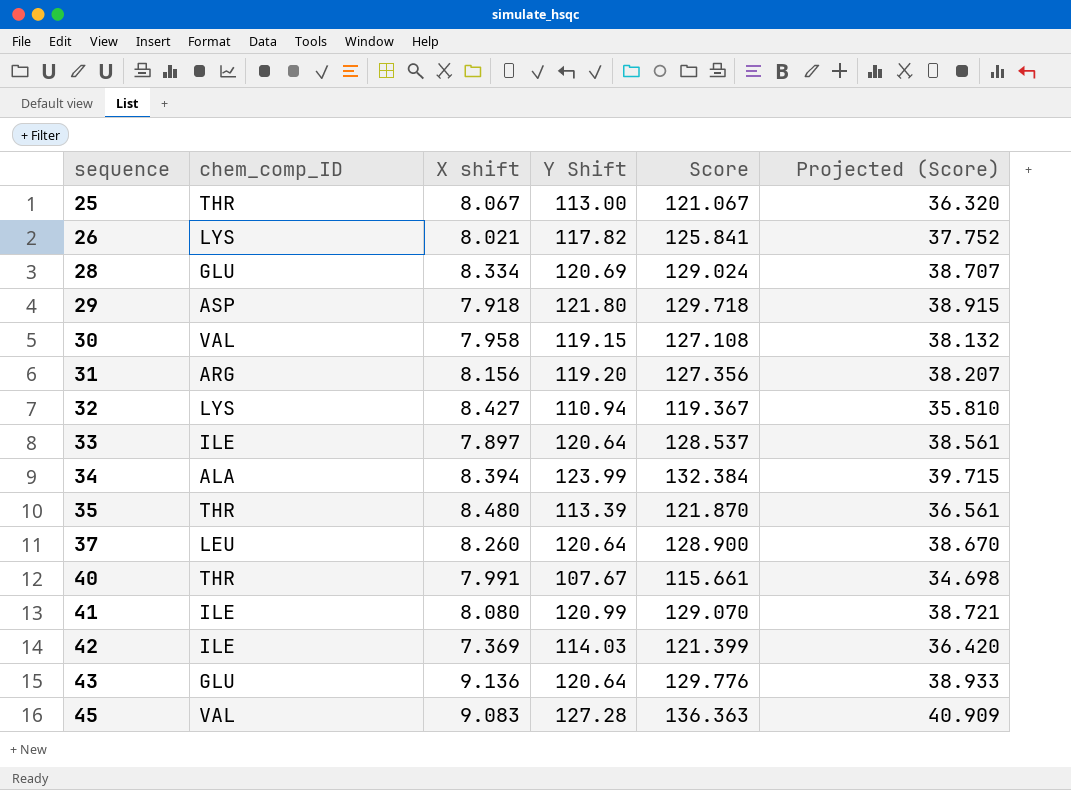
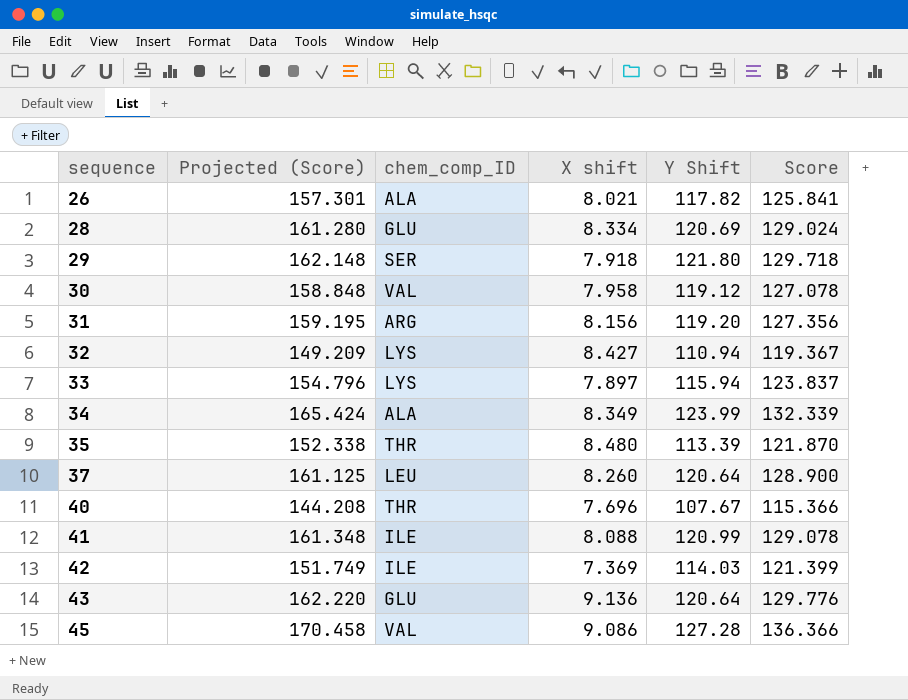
column Projected (Score) | formula: [Score] * 0.3 -> [Score] * 1.25
column Projected (Score) | position: 6 -> 2
row 25: THR | 8.067 | 113.00 | 121.067 | 36.320 -> none
26 | chem_comp_ID: LYS -> ALA
29 | chem_comp_ID: ASP -> SER
30 | Y Shift: 119.15 -> 119.12
30 | Score: 127.108 -> 127.078
33 | chem_comp_ID: ILE -> LYS
33 | Y Shift: 120.64 -> 115.94
33 | Score: 128.537 -> 123.837
34 | X shift: 8.394 -> 8.349
34 | Score: 132.384 -> 132.339
40 | X shift: 7.991 -> 7.696
40 | Score: 115.661 -> 115.366
41 | X shift: 8.080 -> 8.088
41 | Score: 129.070 -> 129.078
45 | X shift: 9.083 -> 9.086
45 | Score: 136.363 -> 136.366

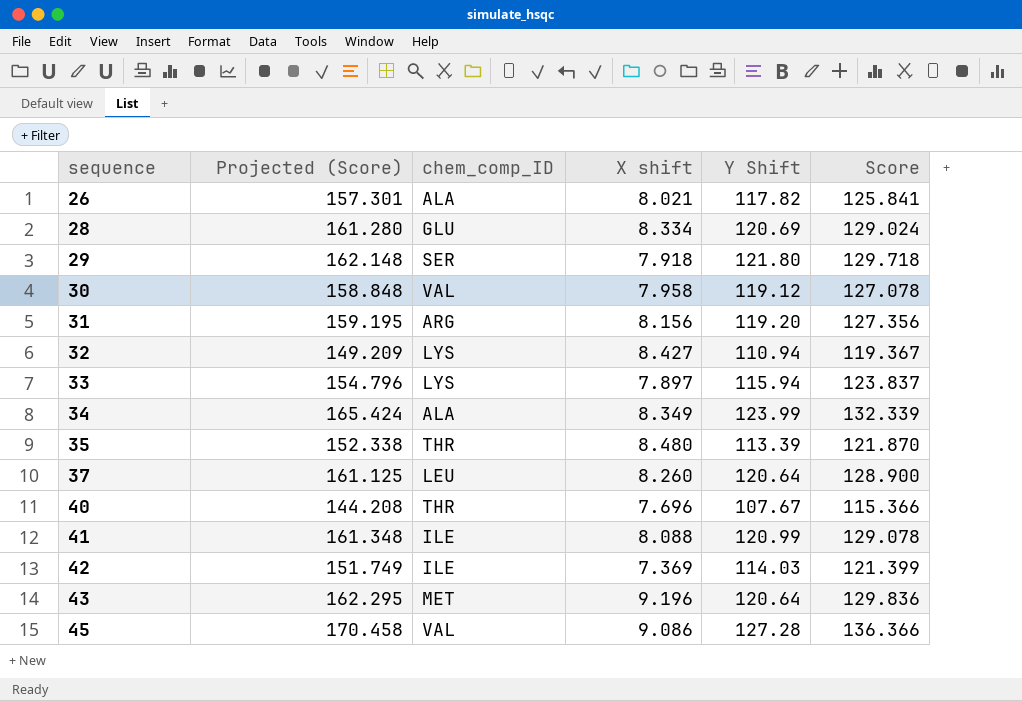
43 | Projected (Score): 162.220 -> 162.295
43 | chem_comp_ID: GLU -> MET
43 | X shift: 9.136 -> 9.196
43 | Score: 129.776 -> 129.836

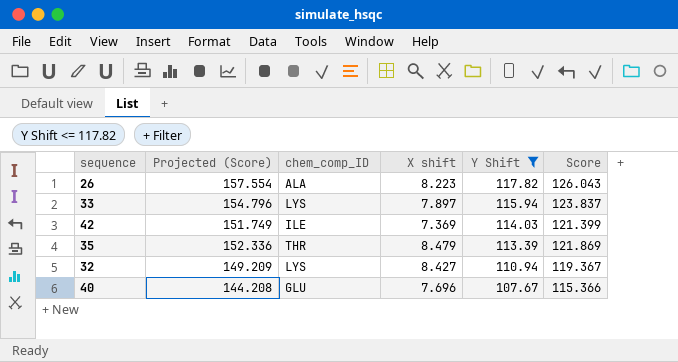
filter: none -> Y Shift <= 117.82
row order: sequence ascending -> Y Shift descending
26 | Projected (Score): 157.301 -> 157.554
26 | X shift: 8.021 -> 8.223
26 | Score: 125.841 -> 126.043
35 | Projected (Score): 152.338 -> 152.336
35 | X shift: 8.480 -> 8.479
35 | Score: 121.870 -> 121.869
40 | chem_comp_ID: THR -> GLU

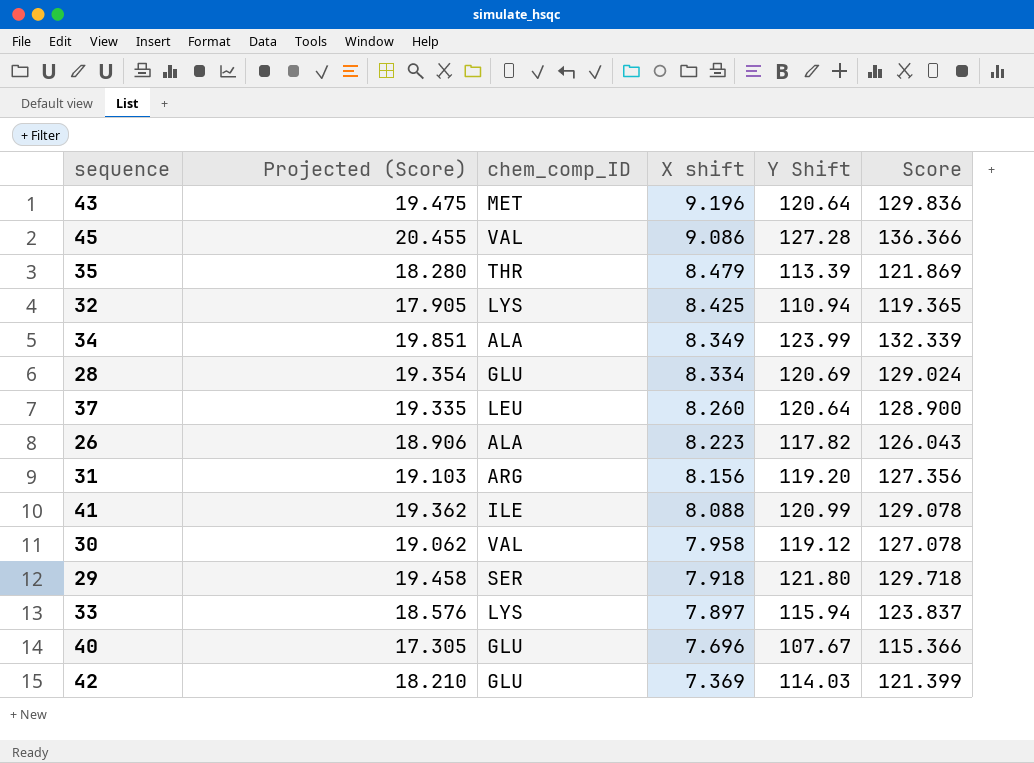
filter: Y Shift <= 117.82 -> none
row order: Y Shift descending -> X shift descending
column Projected (Score) | formula: [Score] * 1.25 -> [Score] * 0.15
32 | X shift: 8.427 -> 8.425
32 | Score: 119.367 -> 119.365
42 | chem_comp_ID: ILE -> GLU

